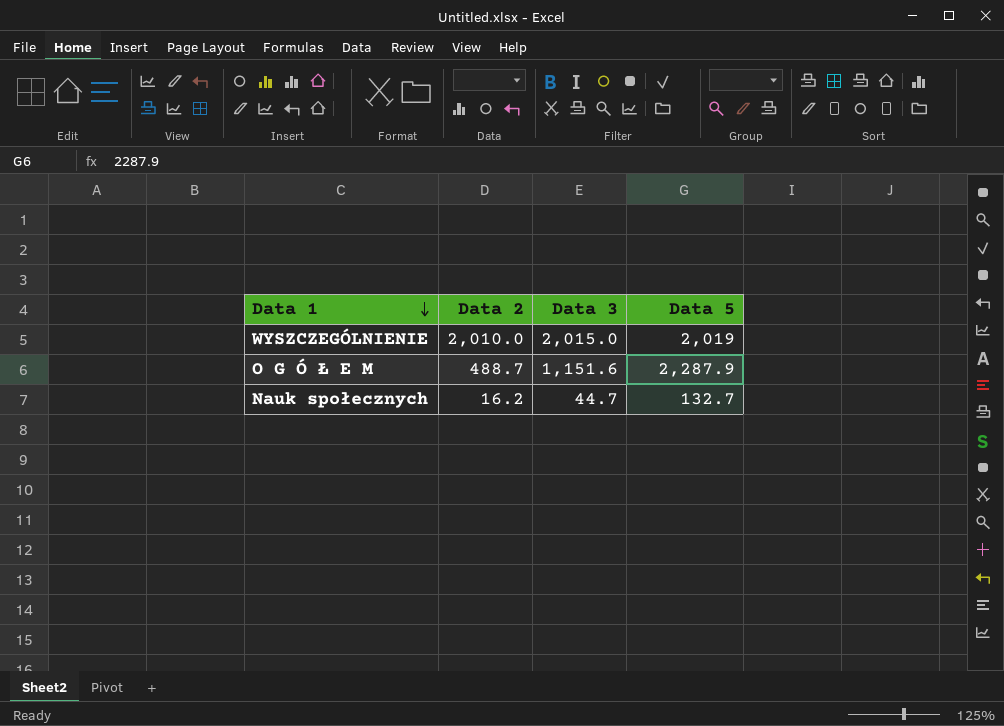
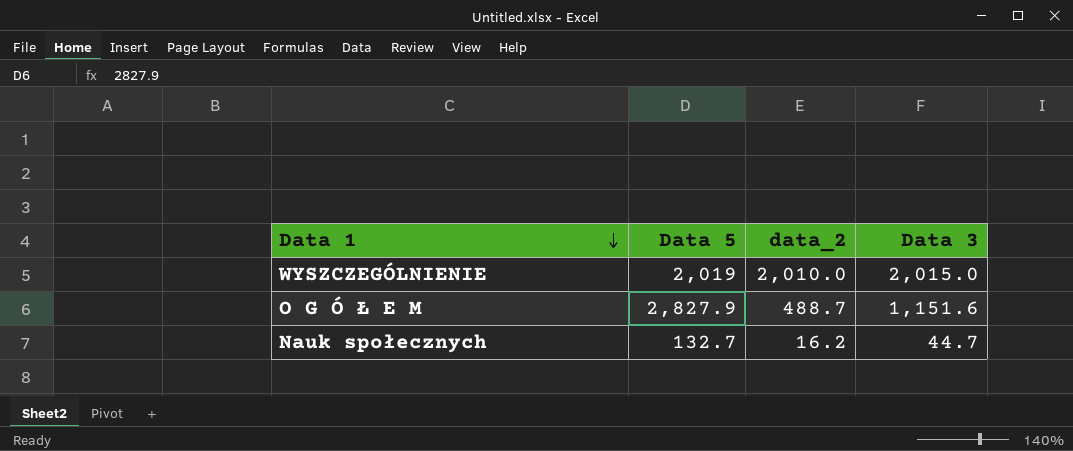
column Data 5 | position: 4 -> 2
column name: Data 2 -> data_2
O G Ó Ł E M | Data 5: 2,287.9 -> 2,827.9

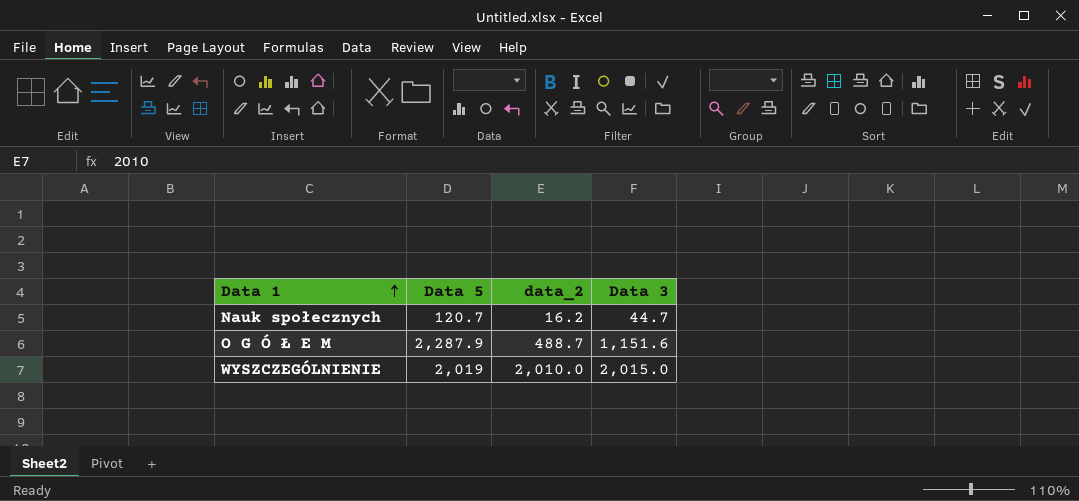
row order: Data 1 descending -> Data 1 ascending
Nauk społecznych | Data 5: 132.7 -> 120.7
O G Ó Ł E M | Data 5: 2,827.9 -> 2,287.9

